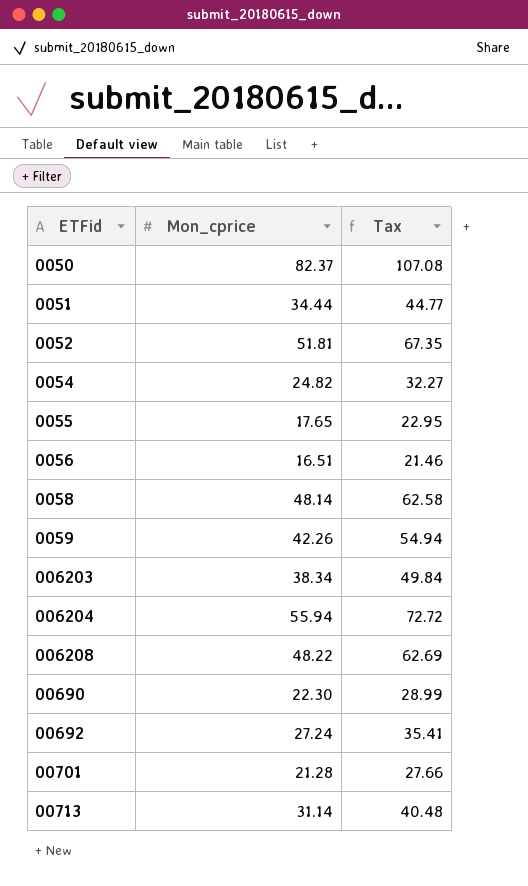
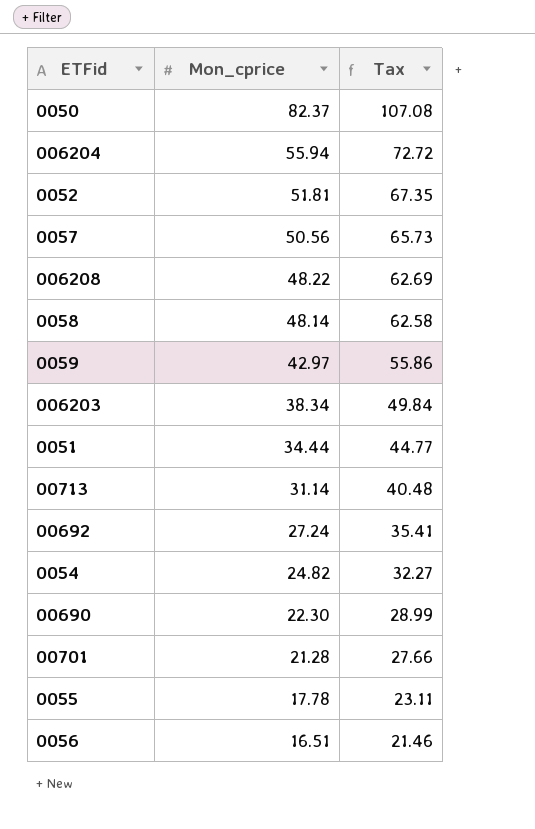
row order: none -> Mon_cprice descending
row 0057: none -> 50.56 | 65.73
0059 | Mon_cprice: 42.26 -> 42.97
0059 | Tax: 54.94 -> 55.86
0055 | Mon_cprice: 17.65 -> 17.78
0055 | Tax: 22.95 -> 23.11

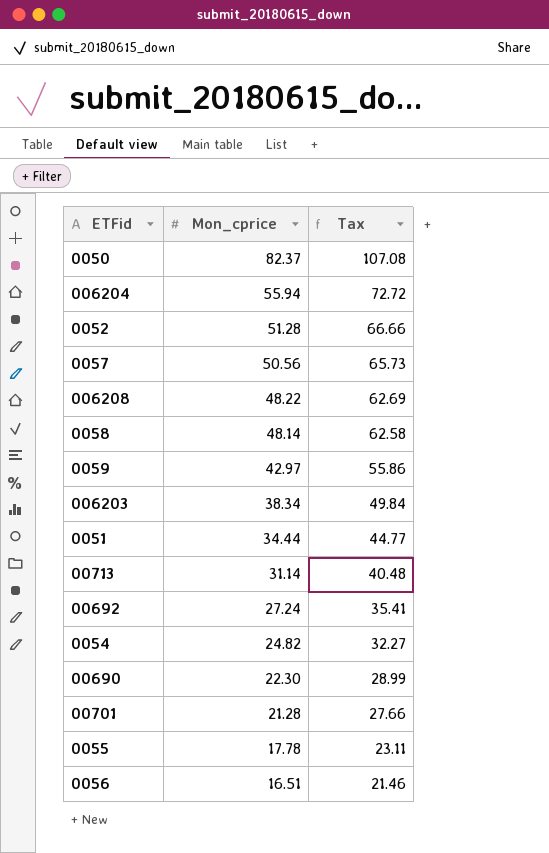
0052 | Mon_cprice: 51.81 -> 51.28
0052 | Tax: 67.35 -> 66.66

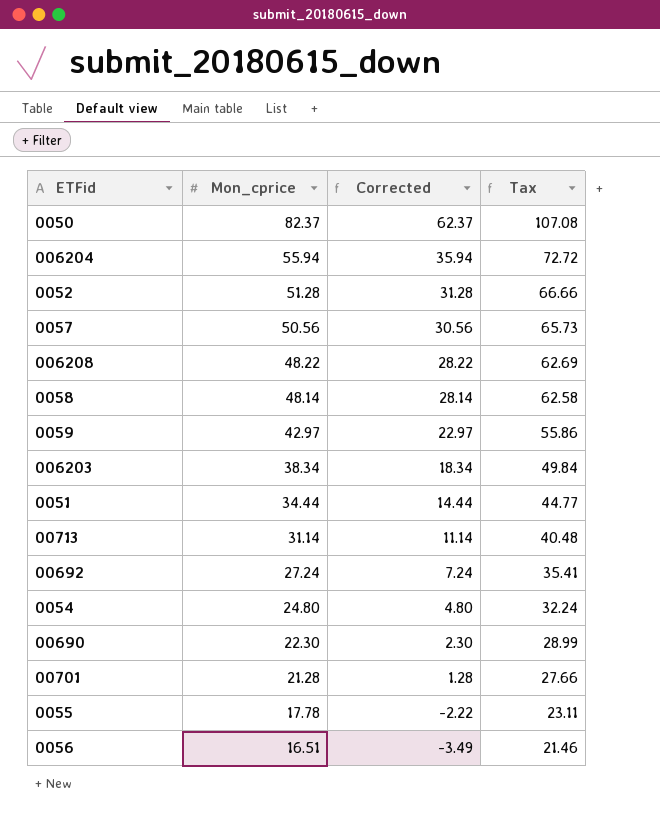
column Corrected | formula: none -> [Mon_cprice] - 20
0054 | Mon_cprice: 24.82 -> 24.80
0054 | Tax: 32.27 -> 32.24

